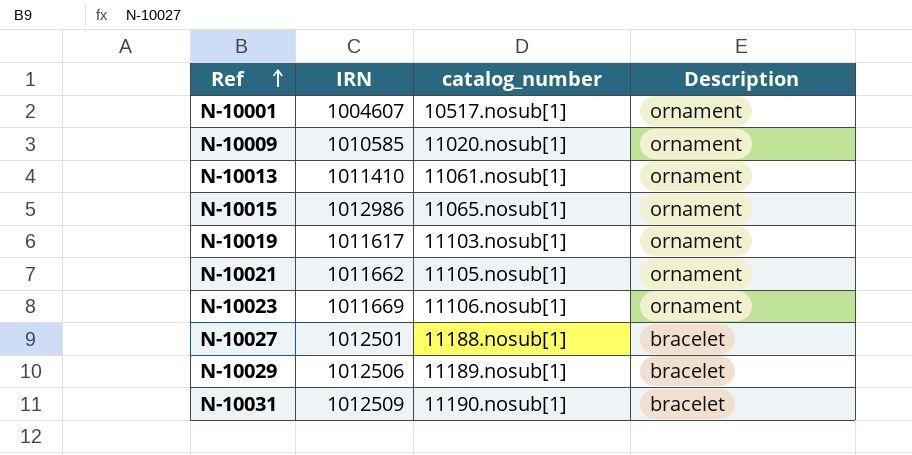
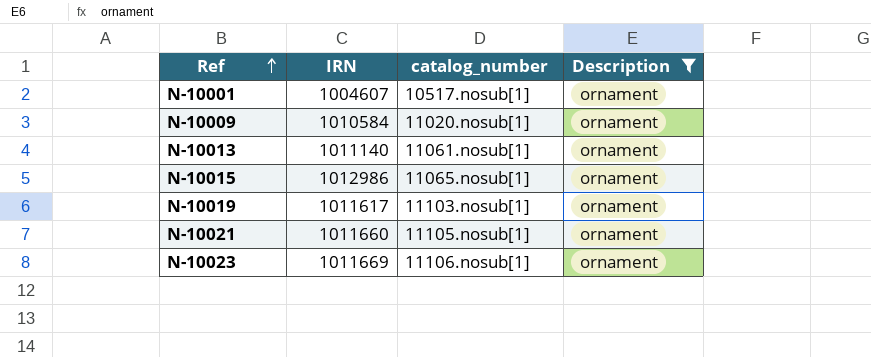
filter: none -> Description = ornament
N-10009 | IRN: 1010585 -> 1010584
N-10013 | IRN: 1011410 -> 1011140
N-10021 | IRN: 1011662 -> 1011660

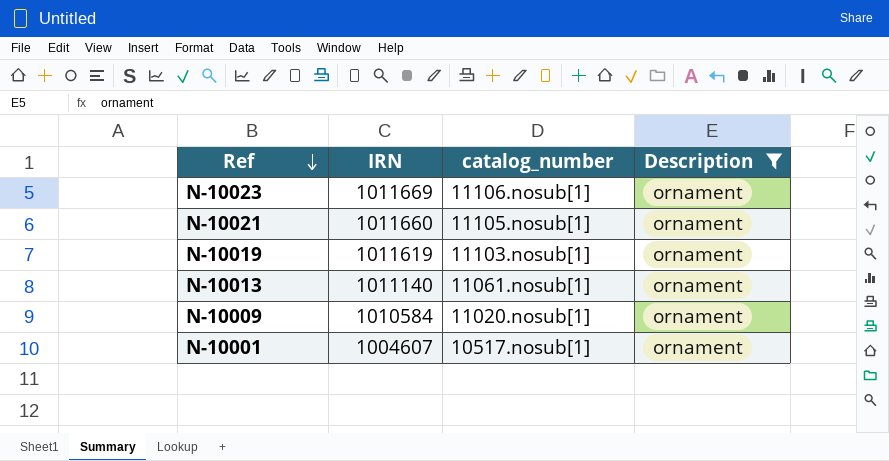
row order: Ref ascending -> Ref descending
row N-10015: 1012986 | 11065.nosub[1] | ornament -> none
N-10019 | IRN: 1011617 -> 1011619

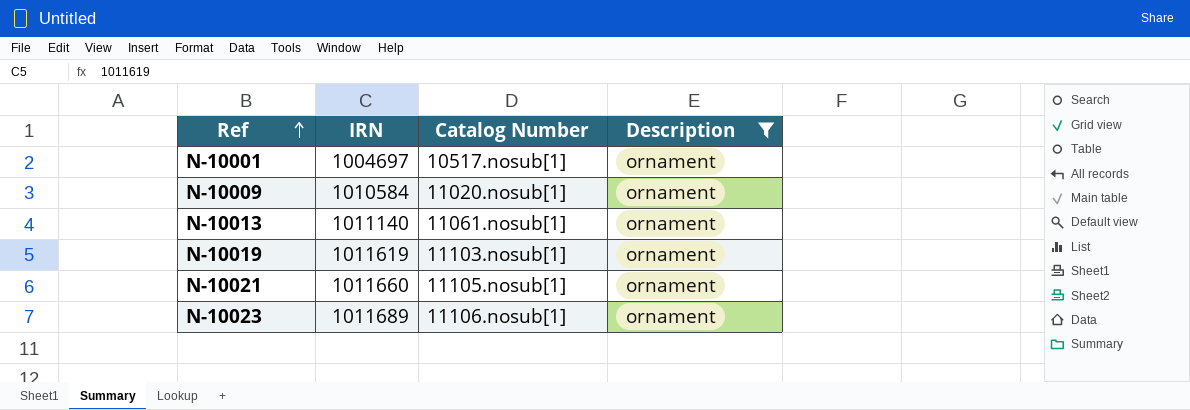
row order: Ref descending -> Ref ascending
column name: catalog_number -> Catalog Number
N-10001 | IRN: 1004607 -> 1004697
N-10023 | IRN: 1011669 -> 1011689

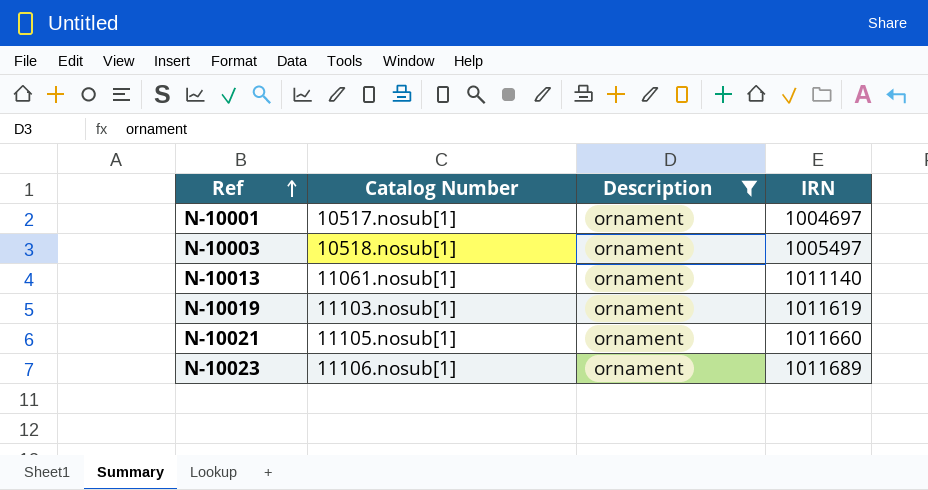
column IRN | position: 2 -> 4
row N-10009: 1010584 | 11020.nosub[1] | ornament -> none
row N-10003: none -> 10518.nosub[1] | ornament | 1005497

